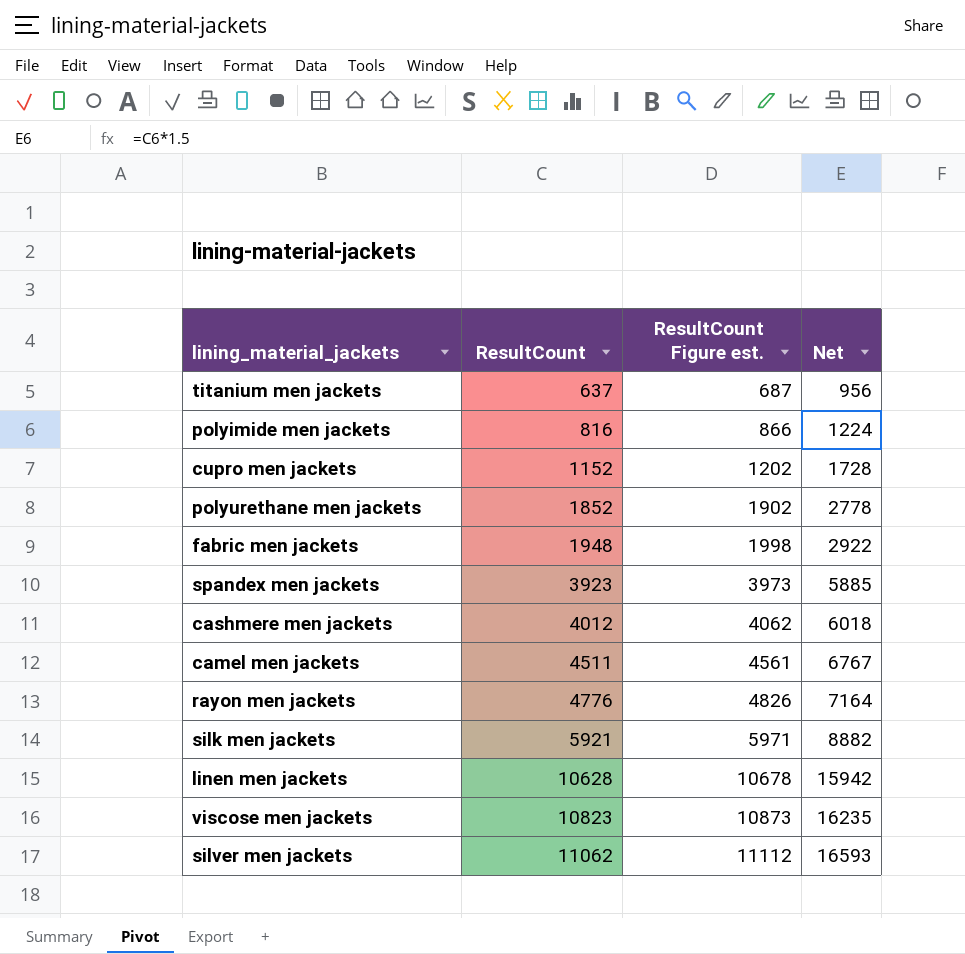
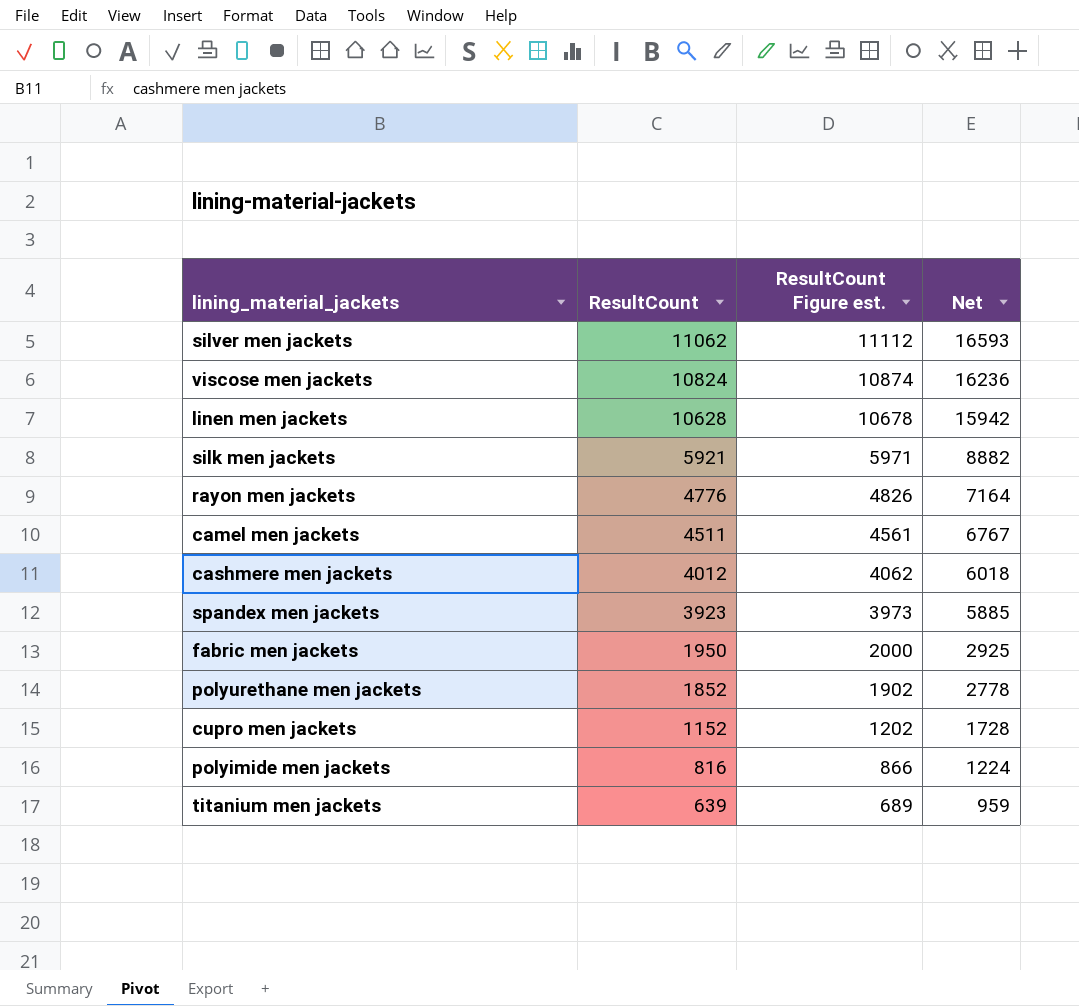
row order: ResultCount ascending -> ResultCount descending
viscose men jackets | ResultCount: 10823 -> 10824
viscose men jackets | ResultCount Figure est.: 10873 -> 10874
viscose men jackets | Net: 16235 -> 16236
fabric men jackets | ResultCount: 1948 -> 1950
fabric men jackets | ResultCount Figure est.: 1998 -> 2000
fabric men jackets | Net: 2922 -> 2925
titanium men jackets | ResultCount: 637 -> 639
titanium men jackets | ResultCount Figure est.: 687 -> 689
titanium men jackets | Net: 956 -> 959

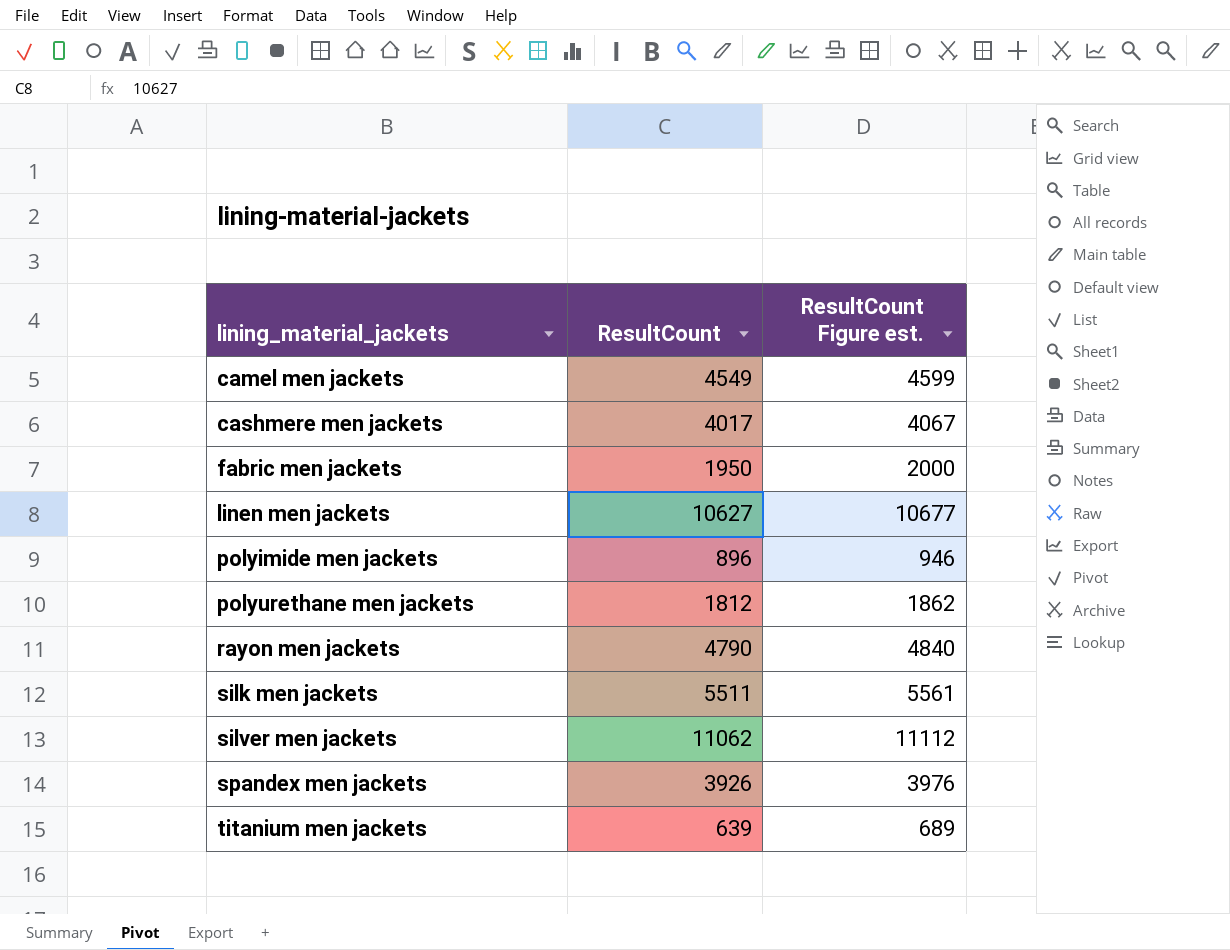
row order: ResultCount descending -> lining_material_jackets ascending
column Net | formula: [ResultCount] * 1.5 -> none
row viscose men jackets: 10824 | 10874 | 16236 -> none
row cupro men jackets: 1152 | 1202 | 1728 -> none
camel men jackets | ResultCount: 4511 -> 4549
camel men jackets | ResultCount Figure est.: 4561 -> 4599
cashmere men jackets | ResultCount: 4012 -> 4017
cashmere men jackets | ResultCount Figure est.: 4062 -> 4067
linen men jackets | ResultCount: 10628 -> 10627
linen men jackets | ResultCount Figure est.: 10678 -> 10677
polyimide men jackets | ResultCount: 816 -> 896
polyimide men jackets | ResultCount Figure est.: 866 -> 946
polyurethane men jackets | ResultCount: 1852 -> 1812
polyurethane men jackets | ResultCount Figure est.: 1902 -> 1862
rayon men jackets | ResultCount: 4776 -> 4790
rayon men jackets | ResultCount Figure est.: 4826 -> 4840
silk men jackets | ResultCount: 5921 -> 5511
silk men jackets | ResultCount Figure est.: 5971 -> 5561
spandex men jackets | ResultCount: 3923 -> 3926
spandex men jackets | ResultCount Figure est.: 3973 -> 3976

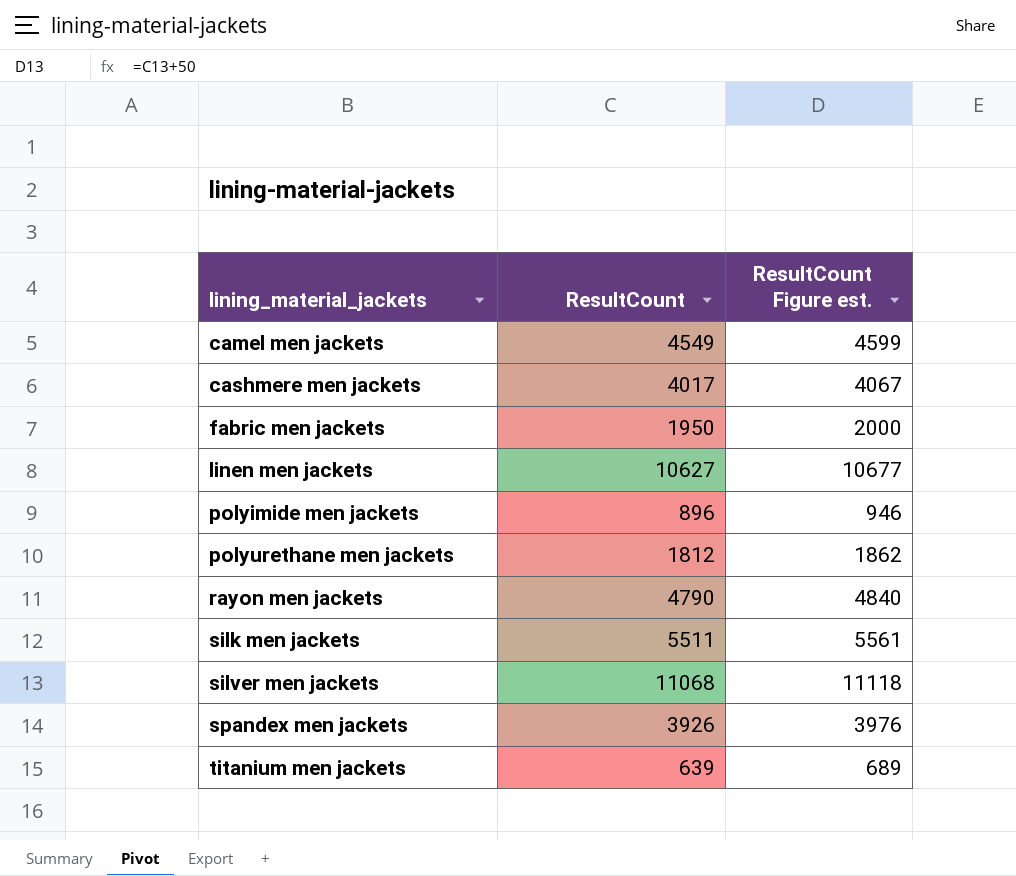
silver men jackets | ResultCount: 11062 -> 11068
silver men jackets | ResultCount Figure est.: 11112 -> 11118

